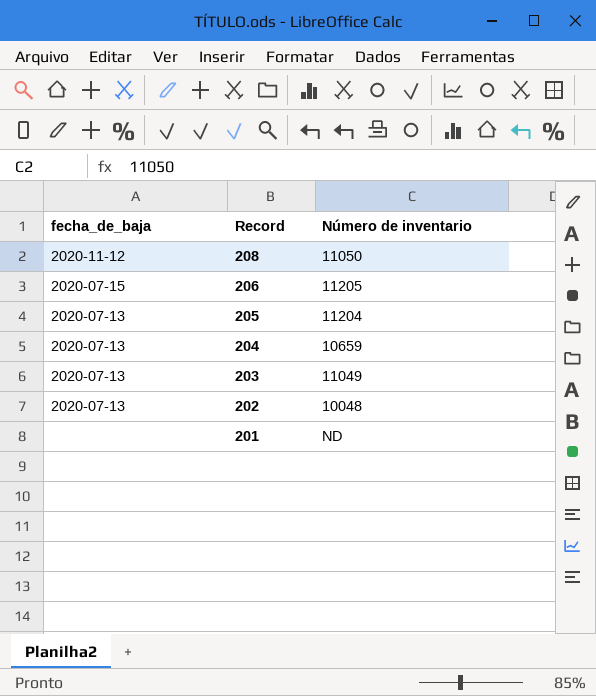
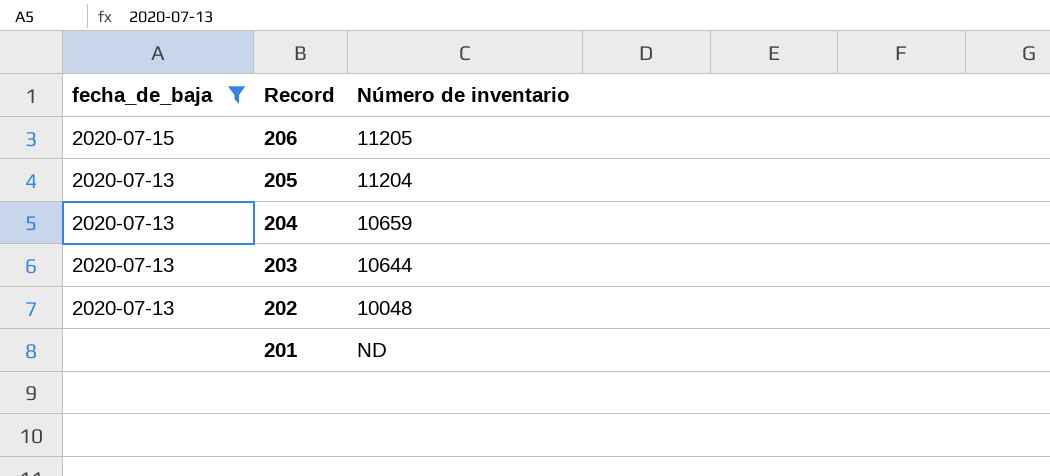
filter: none -> fecha_de_baja != 2020-11-12
203 | Número de inventario: 11049 -> 10644

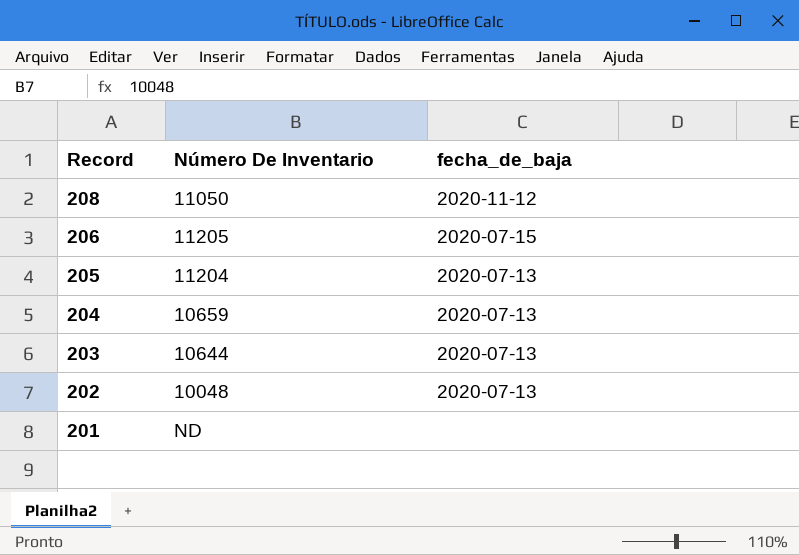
filter: fecha_de_baja != 2020-11-12 -> none
column name: Número de inventario -> Número De Inventario
column fecha_de_baja | position: 1 -> 3

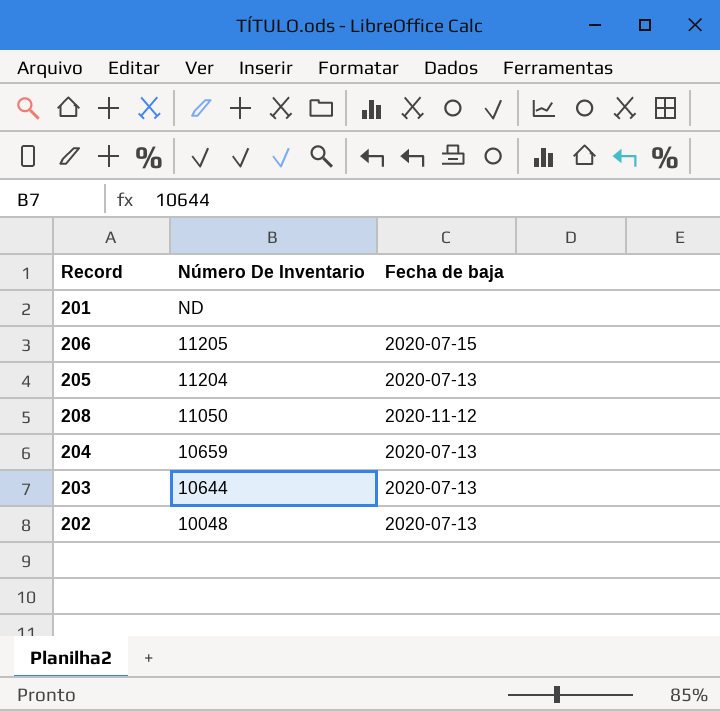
row order: Record descending -> Número De Inventario descending
column name: fecha_de_baja -> Fecha de baja

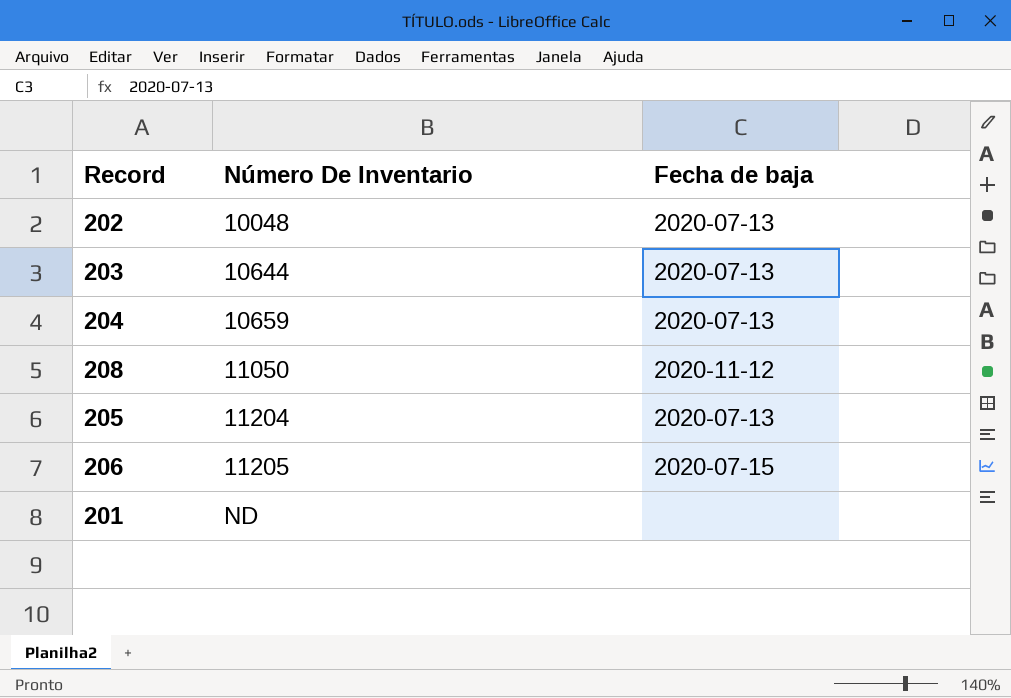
row order: Número De Inventario descending -> Número De Inventario ascending

